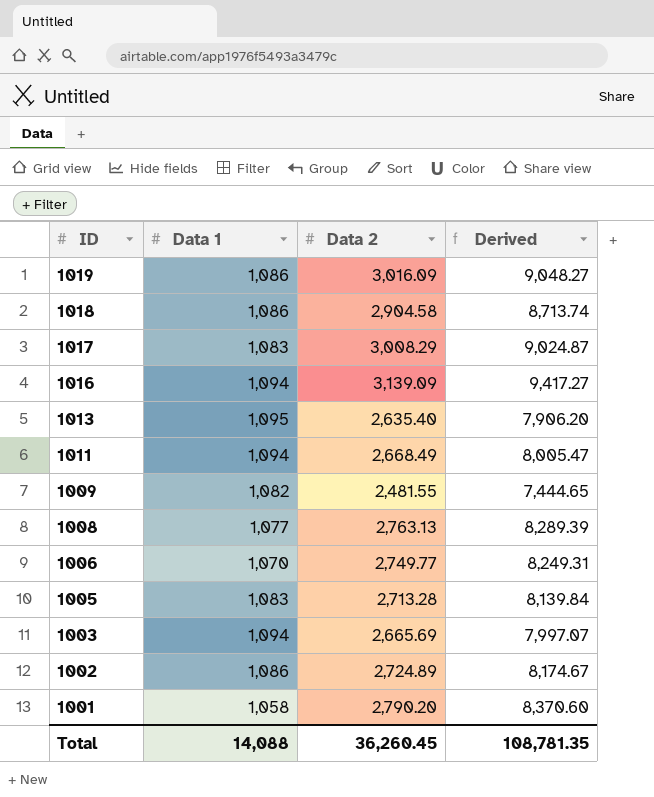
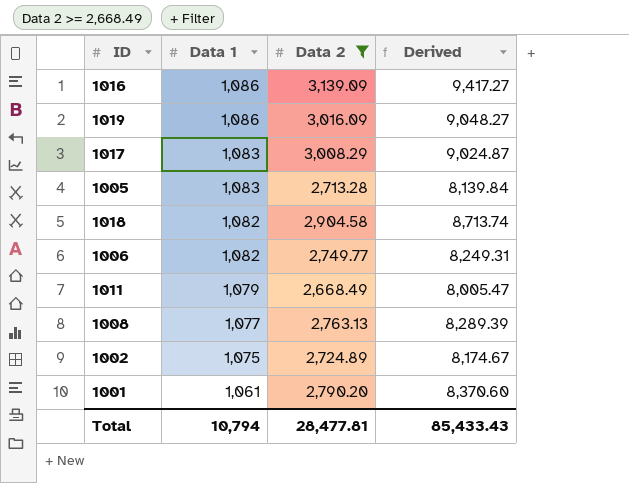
filter: none -> Data 2 >= 2,668.49
row order: ID descending -> Data 1 descending
1016 | Data 1: 1,094 -> 1,086
1018 | Data 1: 1,086 -> 1,082
1006 | Data 1: 1,070 -> 1,082
1011 | Data 1: 1,094 -> 1,079
1002 | Data 1: 1,086 -> 1,075
1001 | Data 1: 1,058 -> 1,061
Total | Data 1: 14,088 -> 10,794
Total | Data 2: 36,260.45 -> 28,477.81
Total | Derived: 108,781.35 -> 85,433.43

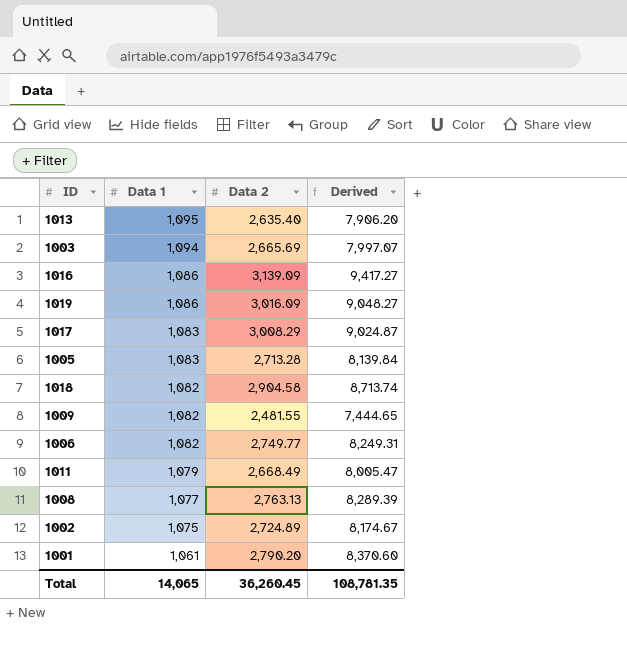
filter: Data 2 >= 2,668.49 -> none
Total | Data 1: 10,794 -> 14,065
Total | Data 2: 28,477.81 -> 36,260.45
Total | Derived: 85,433.43 -> 108,781.35

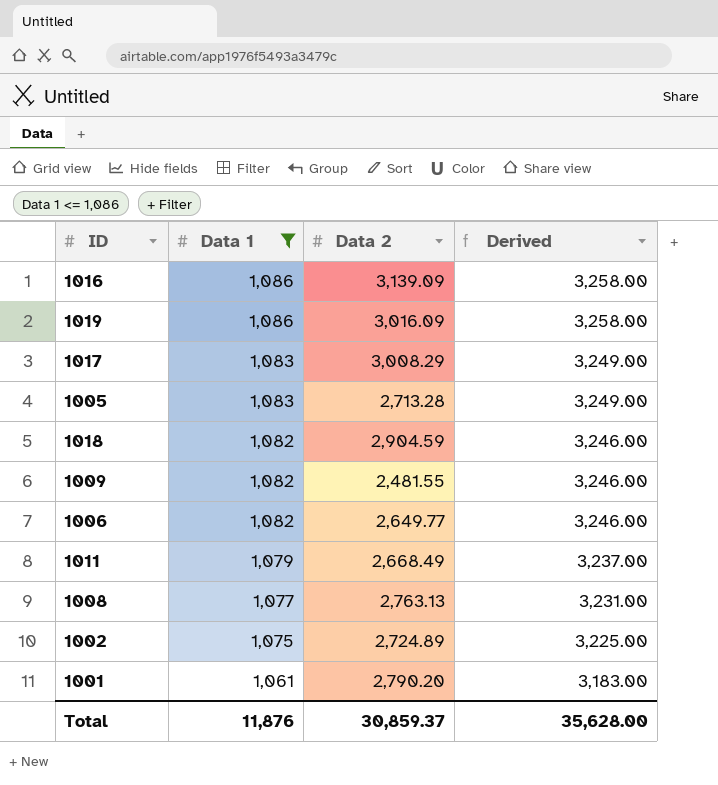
filter: none -> Data 1 <= 1,086
column Derived | formula: [Data 2] * 3 -> [Data 1] * 3
1018 | Data 2: 2,904.58 -> 2,904.59
1006 | Data 2: 2,749.77 -> 2,649.77
Total | Data 1: 14,065 -> 11,876
Total | Data 2: 36,260.45 -> 30,859.37
Total | Derived: 108,781.35 -> 35,628.00

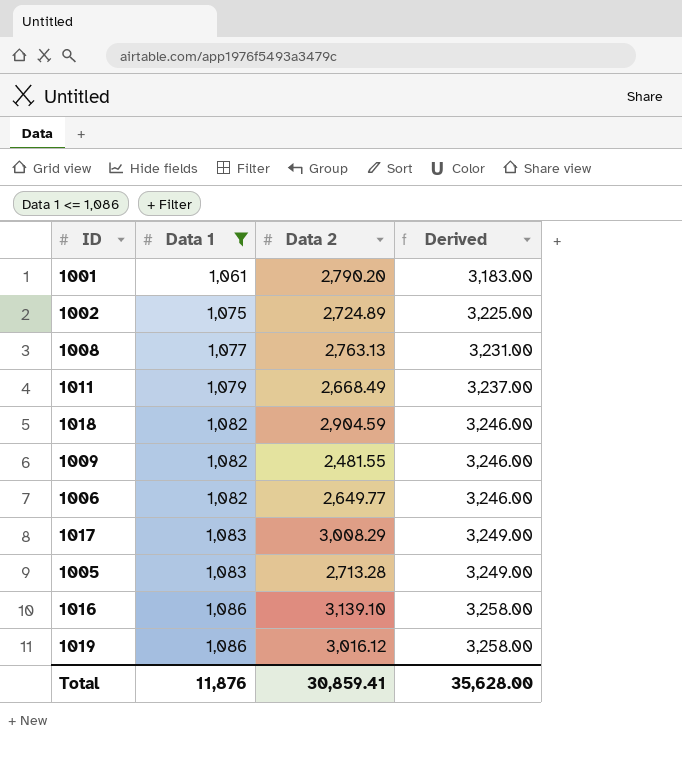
row order: Data 1 descending -> Data 1 ascending
1016 | Data 2: 3,139.09 -> 3,139.10
1019 | Data 2: 3,016.09 -> 3,016.12
Total | Data 2: 30,859.37 -> 30,859.41

